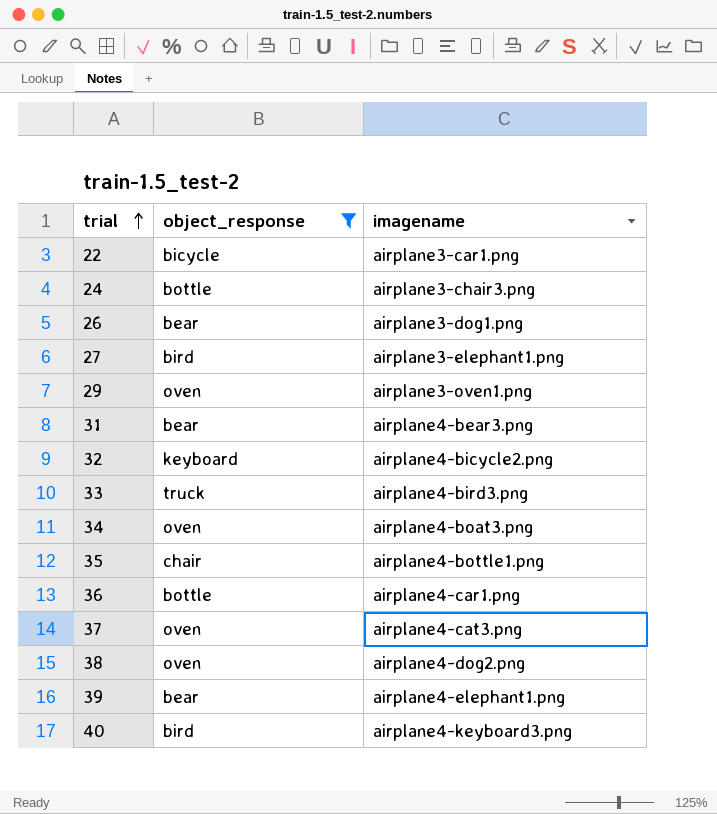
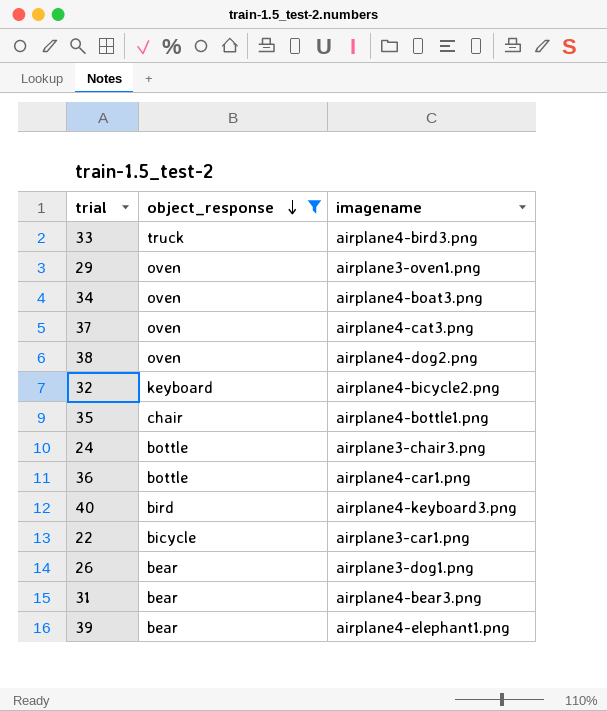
row order: trial ascending -> object_response descending
row 27: bird | airplane3-elephant1.png -> none

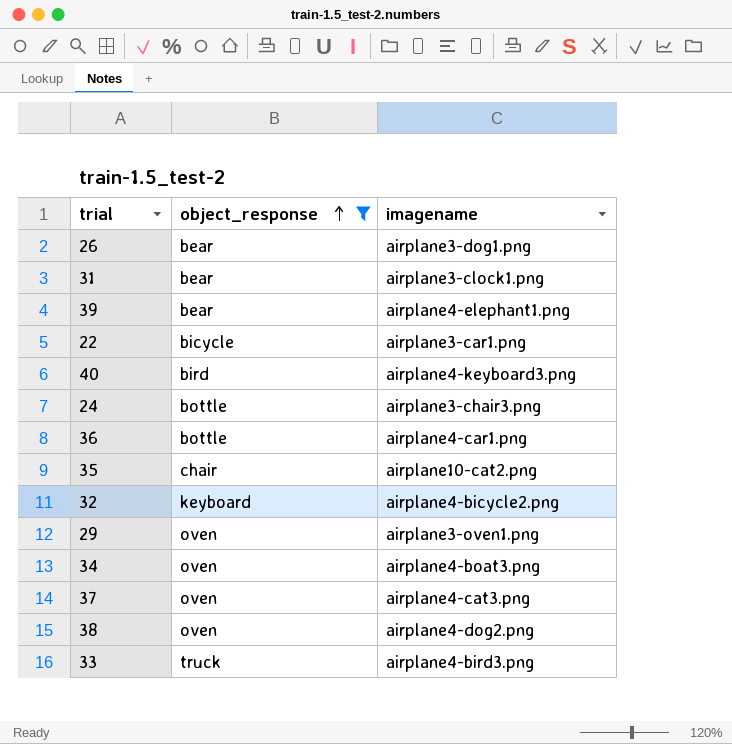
row order: object_response descending -> object_response ascending
31 | imagename: airplane4-bear3.png -> airplane3-clock1.png
35 | imagename: airplane4-bottle1.png -> airplane10-cat2.png

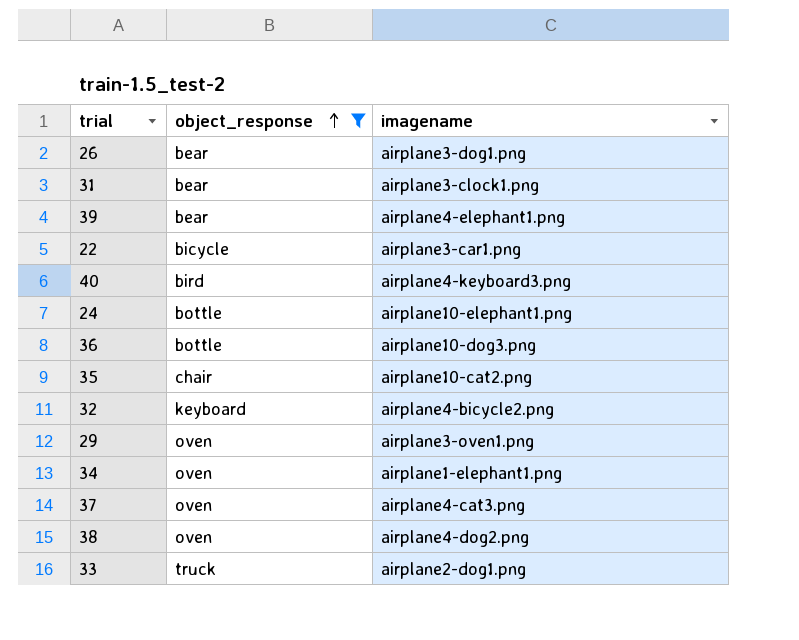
24 | imagename: airplane3-chair3.png -> airplane10-elephant1.png
36 | imagename: airplane4-car1.png -> airplane10-dog3.png
34 | imagename: airplane4-boat3.png -> airplane1-elephant1.png
33 | imagename: airplane4-bird3.png -> airplane2-dog1.png

